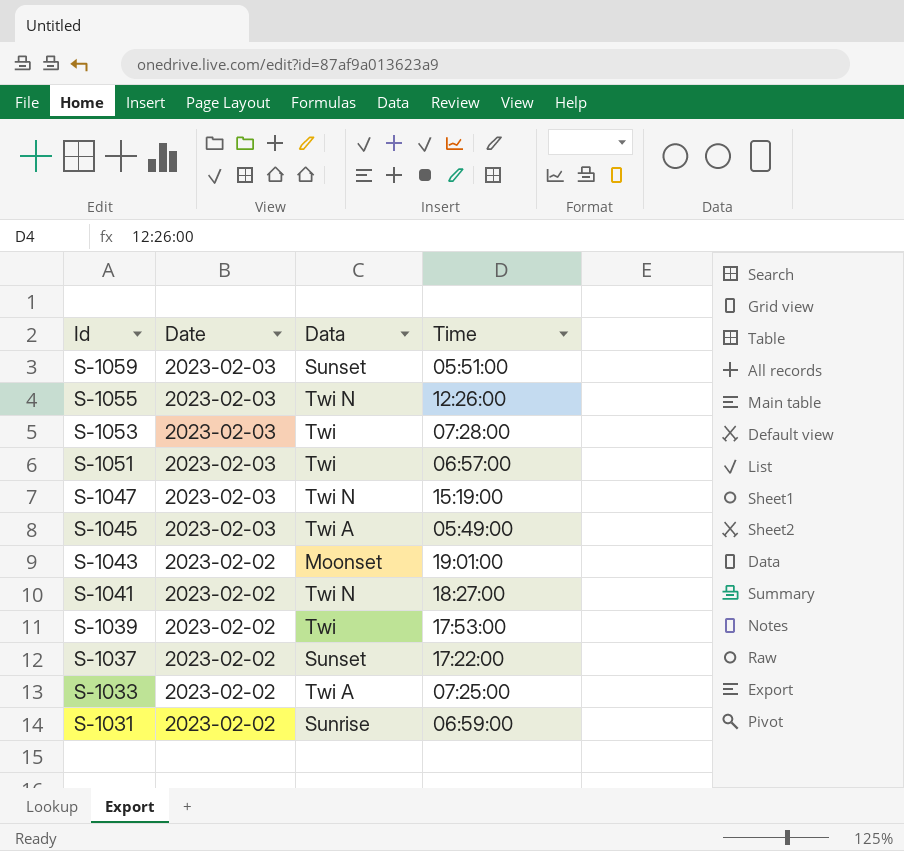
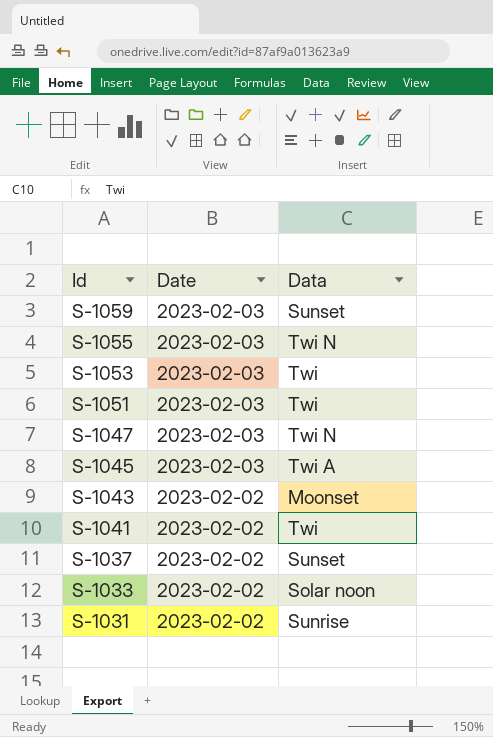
column Time | position: 4 -> none
row S-1039: 2023-02-02 | Twi | 17:53:00 -> none
S-1041 | Data: Twi N -> Twi
S-1033 | Data: Twi A -> Solar noon

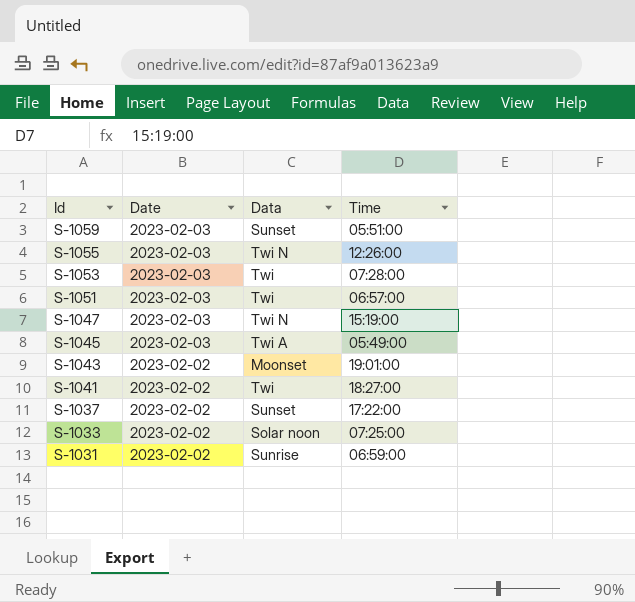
column Time | position: none -> 4

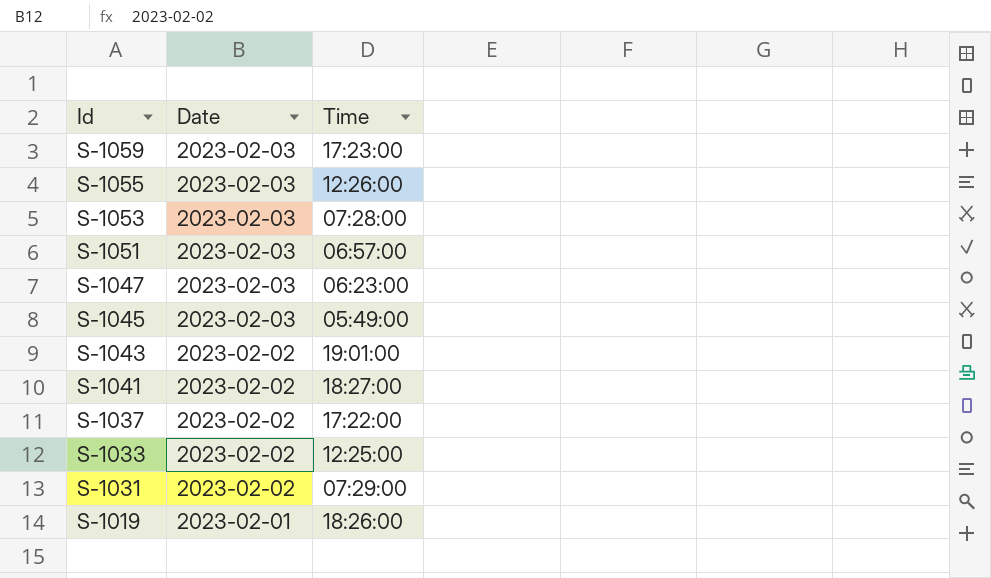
column Data | position: 3 -> none
S-1059 | Time: 05:51:00 -> 17:23:00
S-1047 | Time: 15:19:00 -> 06:23:00
S-1033 | Time: 07:25:00 -> 12:25:00
S-1031 | Time: 06:59:00 -> 07:29:00
row S-1019: none -> 2023-02-01 | 18:26:00

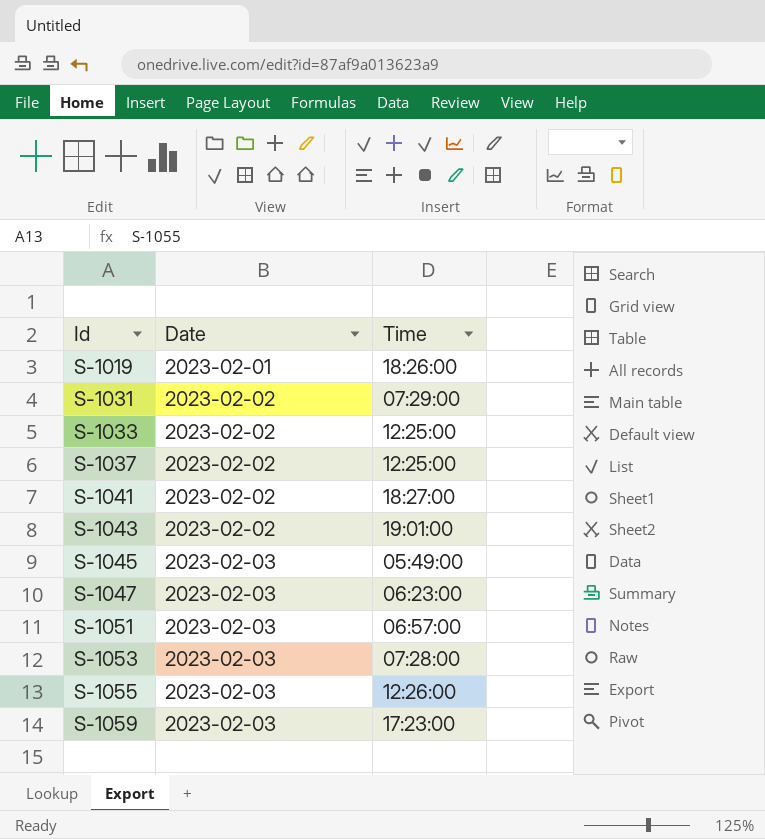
row order: Id descending -> Id ascending
S-1037 | Time: 17:22:00 -> 12:25:00

